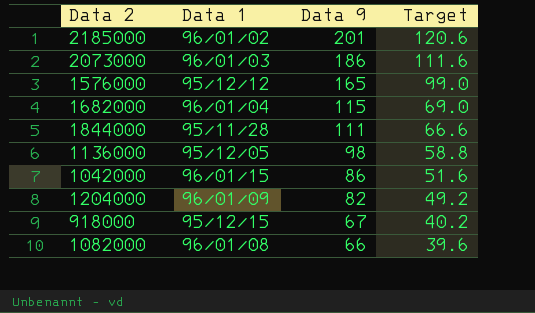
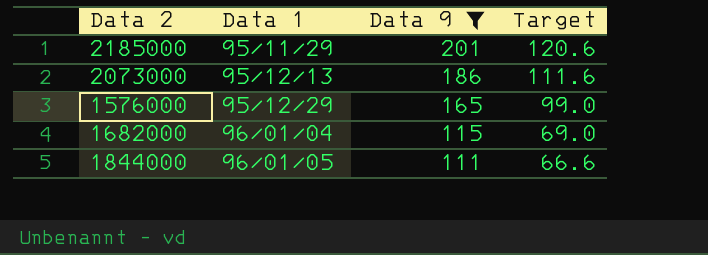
filter: none -> Data 9 >= 111
2185000 | Data 1: 96/01/02 -> 95/11/29
2073000 | Data 1: 96/01/03 -> 95/12/13
1576000 | Data 1: 95/12/12 -> 95/12/29
1844000 | Data 1: 95/11/28 -> 96/01/05

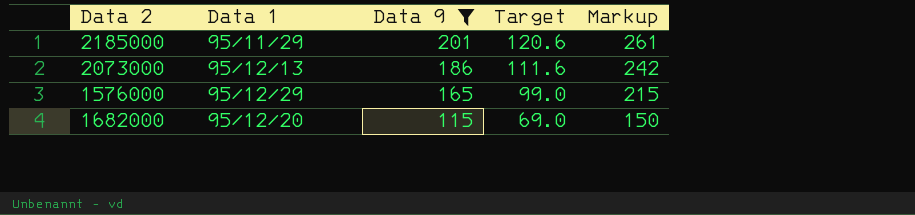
column Markup | formula: none -> [Data 9] * 1.3
row 1844000: 96/01/05 | 111 | 66.6 -> none
1682000 | Data 1: 96/01/04 -> 95/12/20

